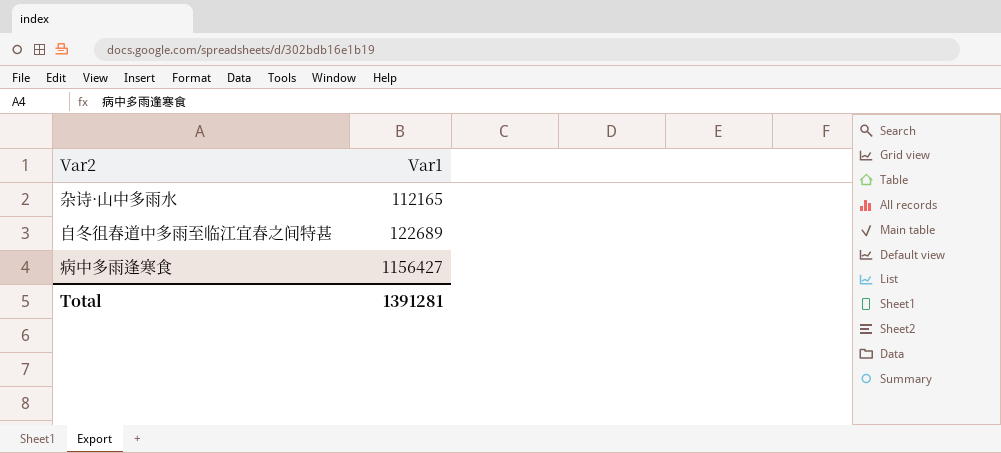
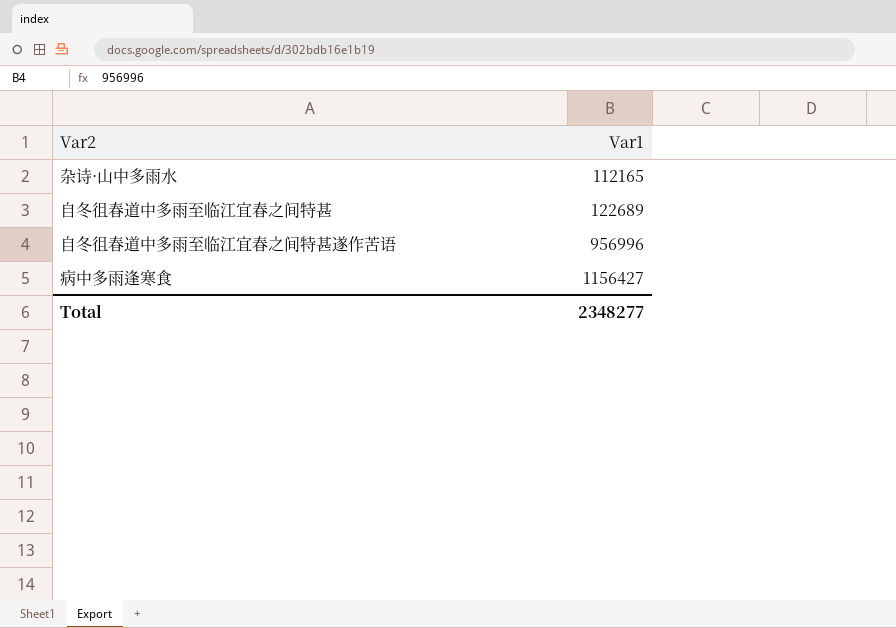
row 自冬徂春道中多雨至临江宜春之间特甚遂作苦语: none -> 956996
Total | Var1: 1391281 -> 2348277

